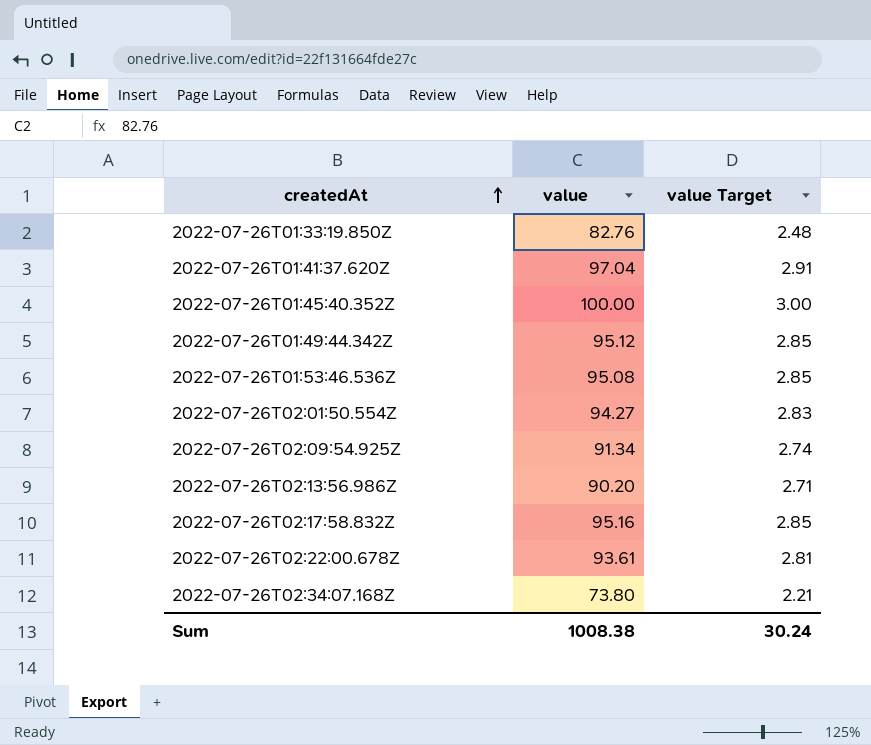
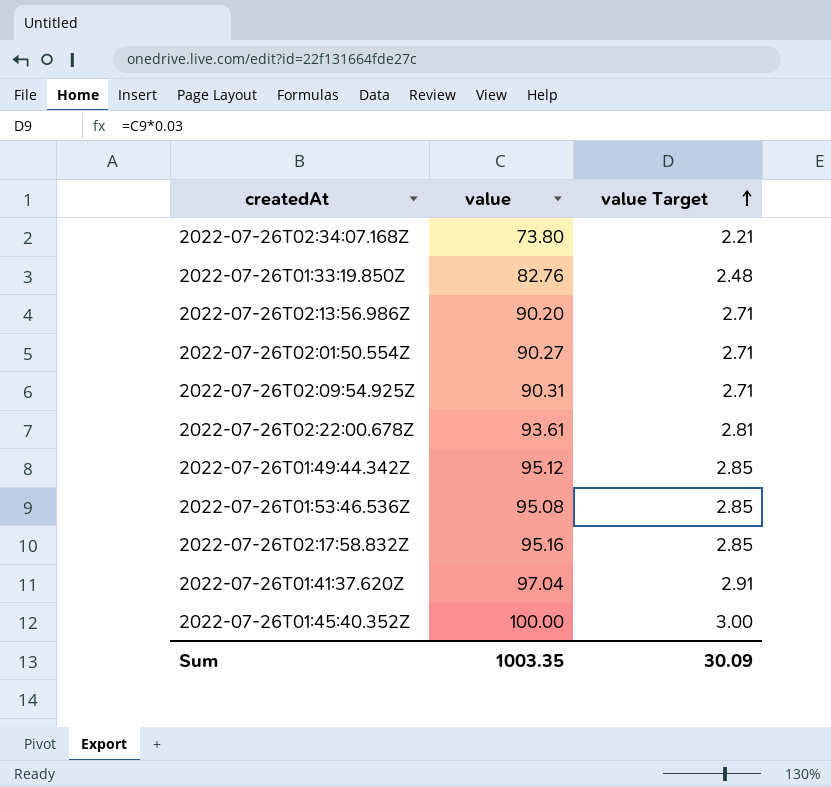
row order: createdAt ascending -> value Target ascending
2022-07-26T02:01:50.554Z | value: 94.27 -> 90.27
2022-07-26T02:01:50.554Z | value Target: 2.83 -> 2.71
2022-07-26T02:09:54.925Z | value: 91.34 -> 90.31
2022-07-26T02:09:54.925Z | value Target: 2.74 -> 2.71
Sum | value: 1008.38 -> 1003.35
Sum | value Target: 30.24 -> 30.09

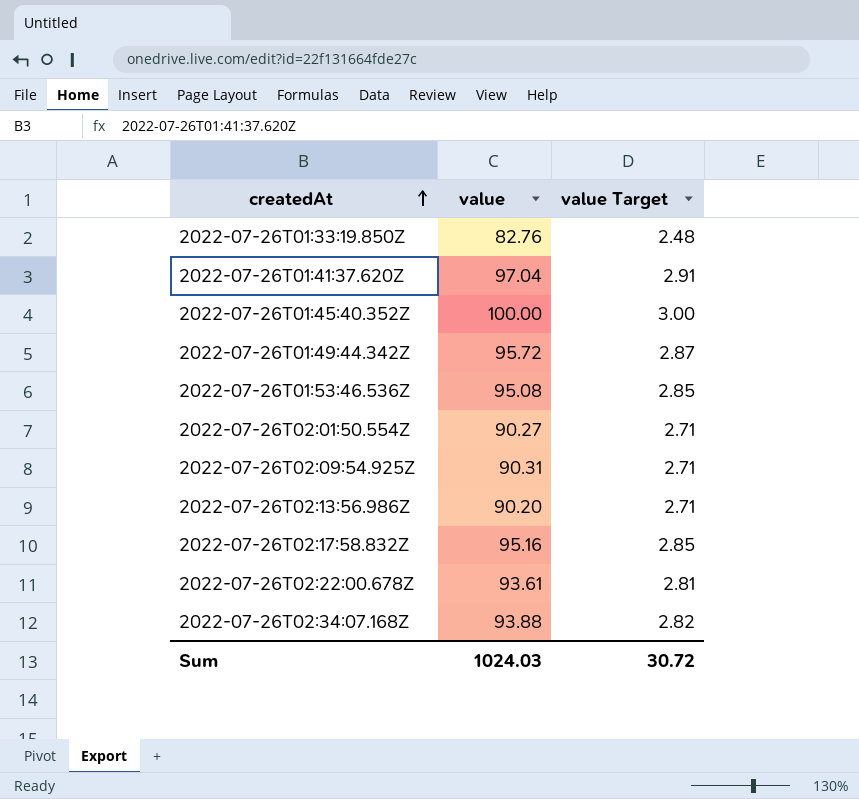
row order: value Target ascending -> createdAt ascending
2022-07-26T01:49:44.342Z | value: 95.12 -> 95.72
2022-07-26T01:49:44.342Z | value Target: 2.85 -> 2.87
2022-07-26T02:34:07.168Z | value: 73.80 -> 93.88
2022-07-26T02:34:07.168Z | value Target: 2.21 -> 2.82
Sum | value: 1003.35 -> 1024.03
Sum | value Target: 30.09 -> 30.72

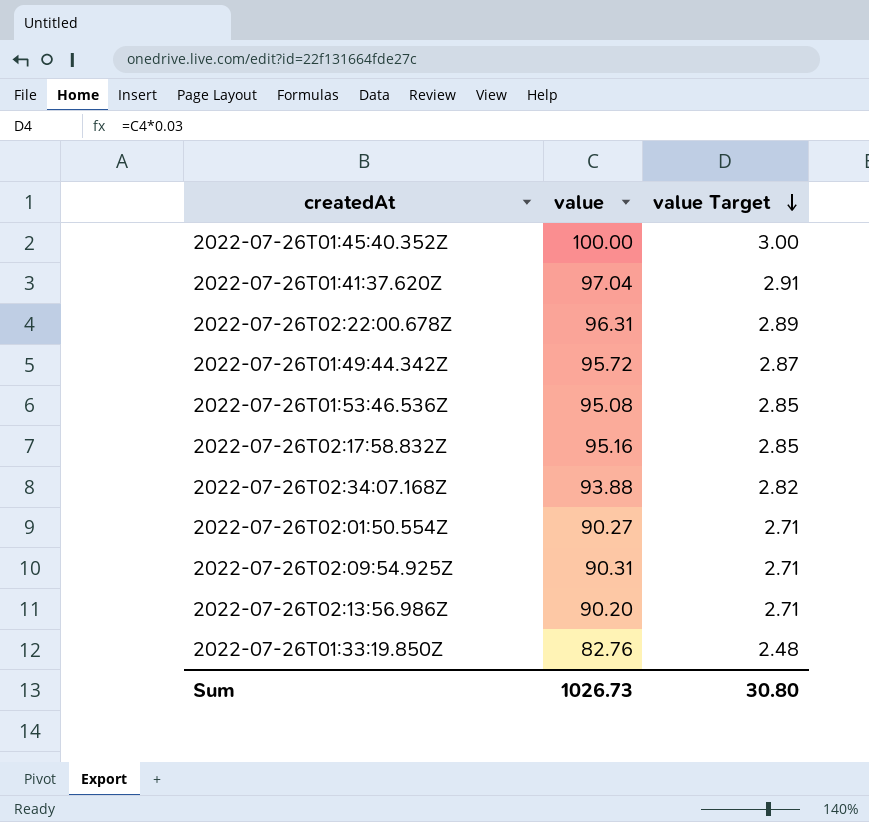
row order: createdAt ascending -> value Target descending
2022-07-26T02:22:00.678Z | value: 93.61 -> 96.31
2022-07-26T02:22:00.678Z | value Target: 2.81 -> 2.89
Sum | value: 1024.03 -> 1026.73
Sum | value Target: 30.72 -> 30.80

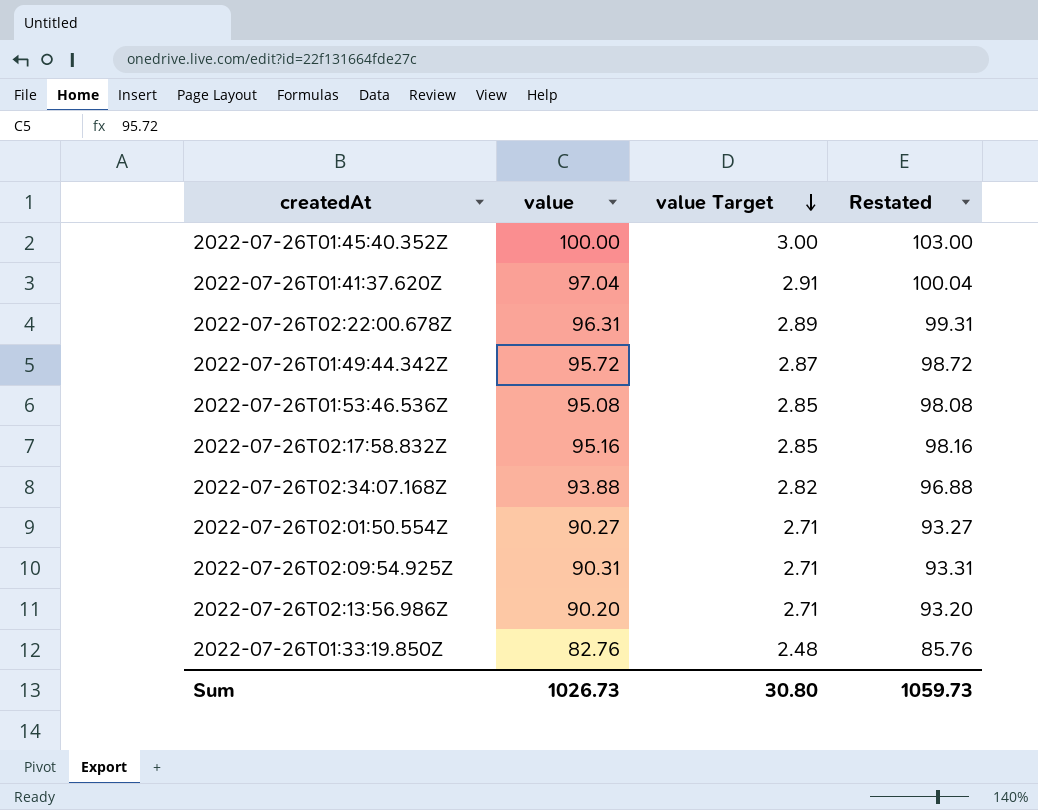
column Restated | formula: none -> [value] + 3

